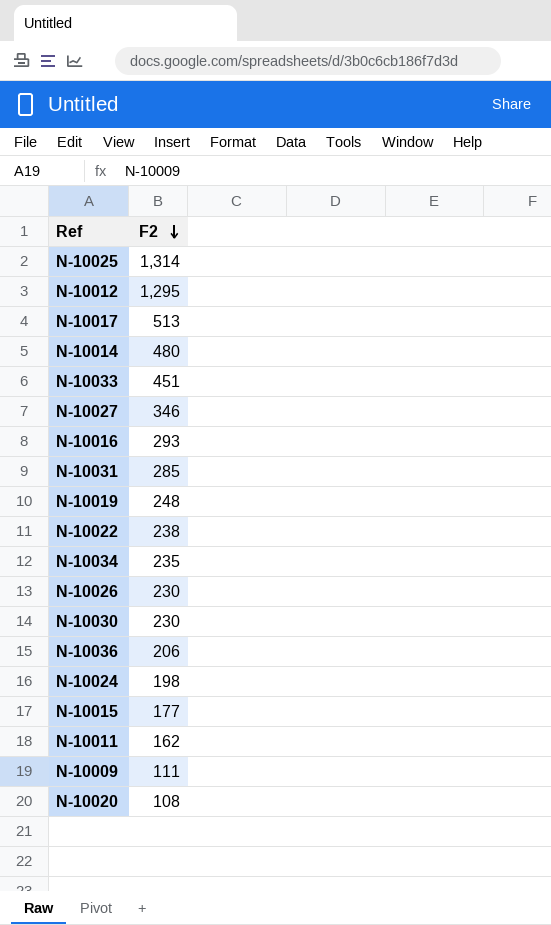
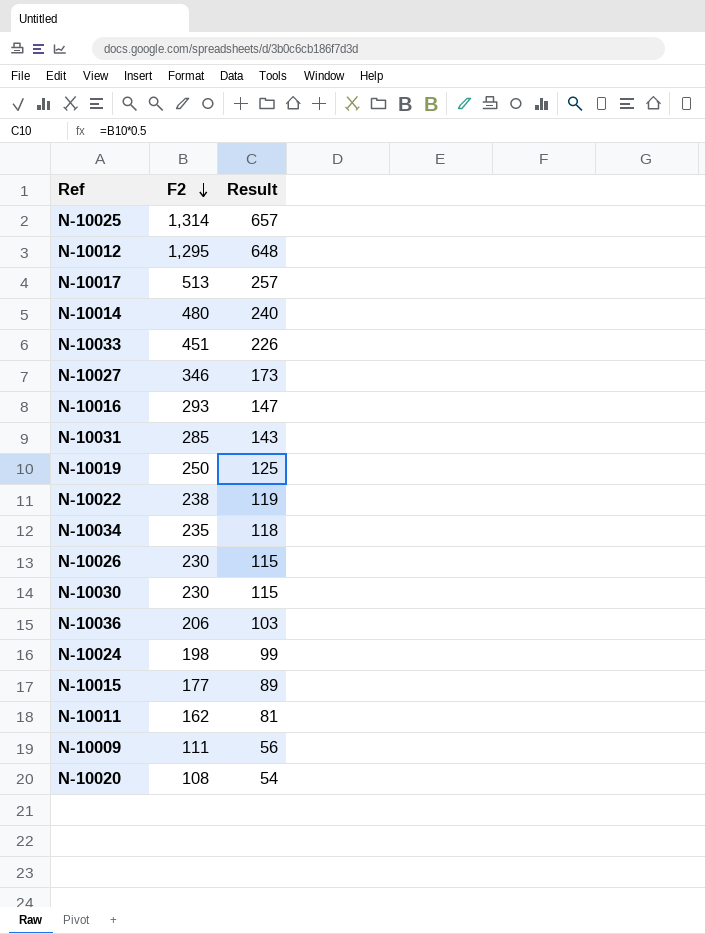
column Result | formula: none -> [F2] * 0.5
N-10019 | F2: 248 -> 250

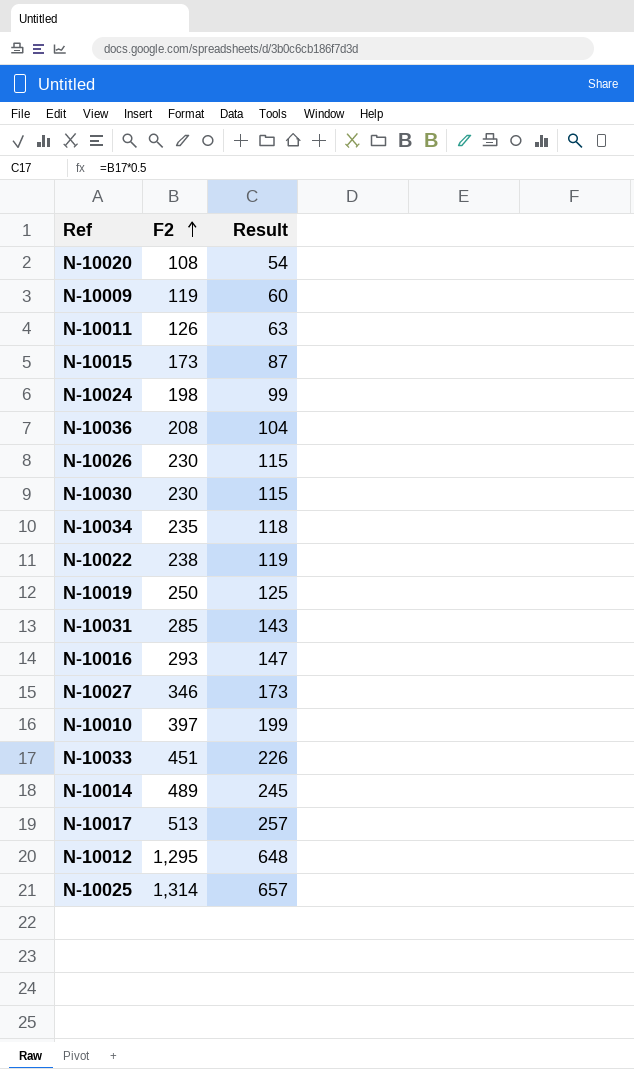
row order: F2 descending -> F2 ascending
N-10009 | F2: 111 -> 119
N-10009 | Result: 56 -> 60
N-10011 | F2: 162 -> 126
N-10011 | Result: 81 -> 63
N-10015 | F2: 177 -> 173
N-10015 | Result: 89 -> 87
N-10036 | F2: 206 -> 208
N-10036 | Result: 103 -> 104
row N-10010: none -> 397 | 199
N-10014 | F2: 480 -> 489
N-10014 | Result: 240 -> 245

